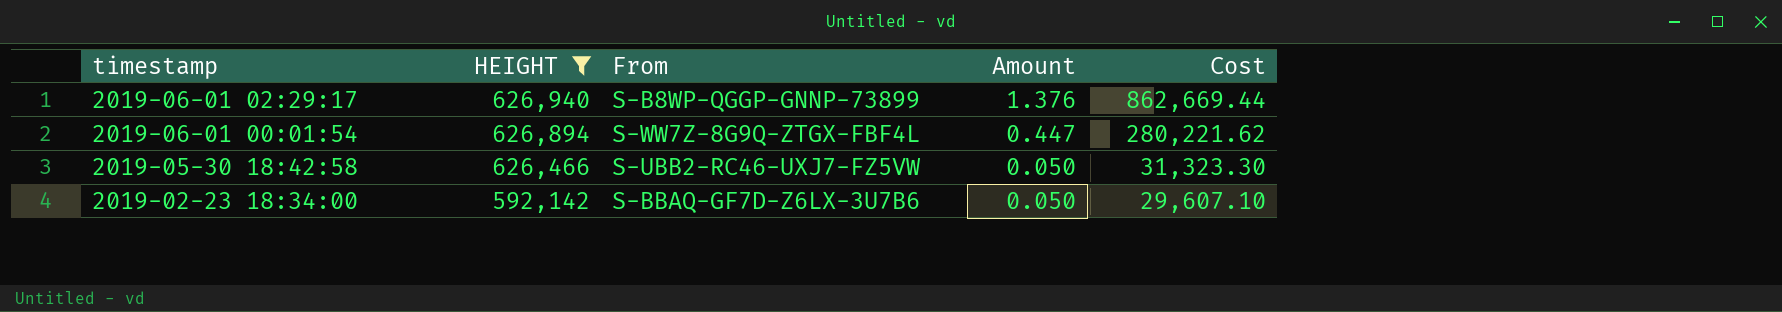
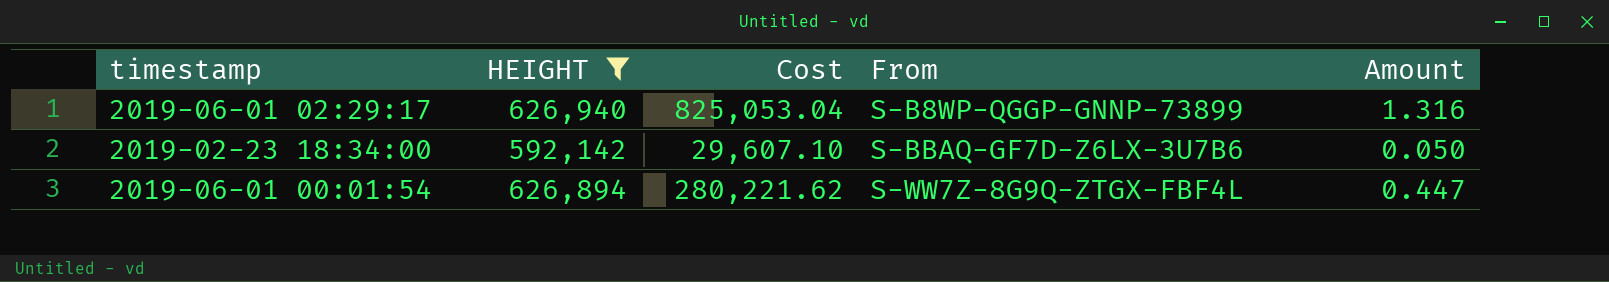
row order: timestamp descending -> From ascending
column Cost | position: 5 -> 3
row 2019-05-30 18:42:58: 626,466 | S-UBB2-RC46-UXJ7-FZ5VW | 0.050 | 31,323.30 -> none
2019-06-01 02:29:17 | Cost: 862,669.44 -> 825,053.04
2019-06-01 02:29:17 | Amount: 1.376 -> 1.316

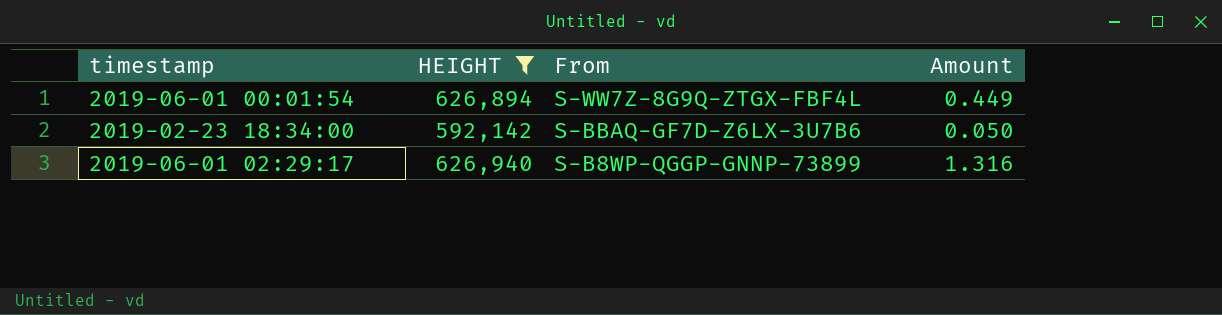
row order: From ascending -> From descending
column Cost | formula: [HEIGHT] * [Amount] -> none
2019-06-01 00:01:54 | Amount: 0.447 -> 0.449

